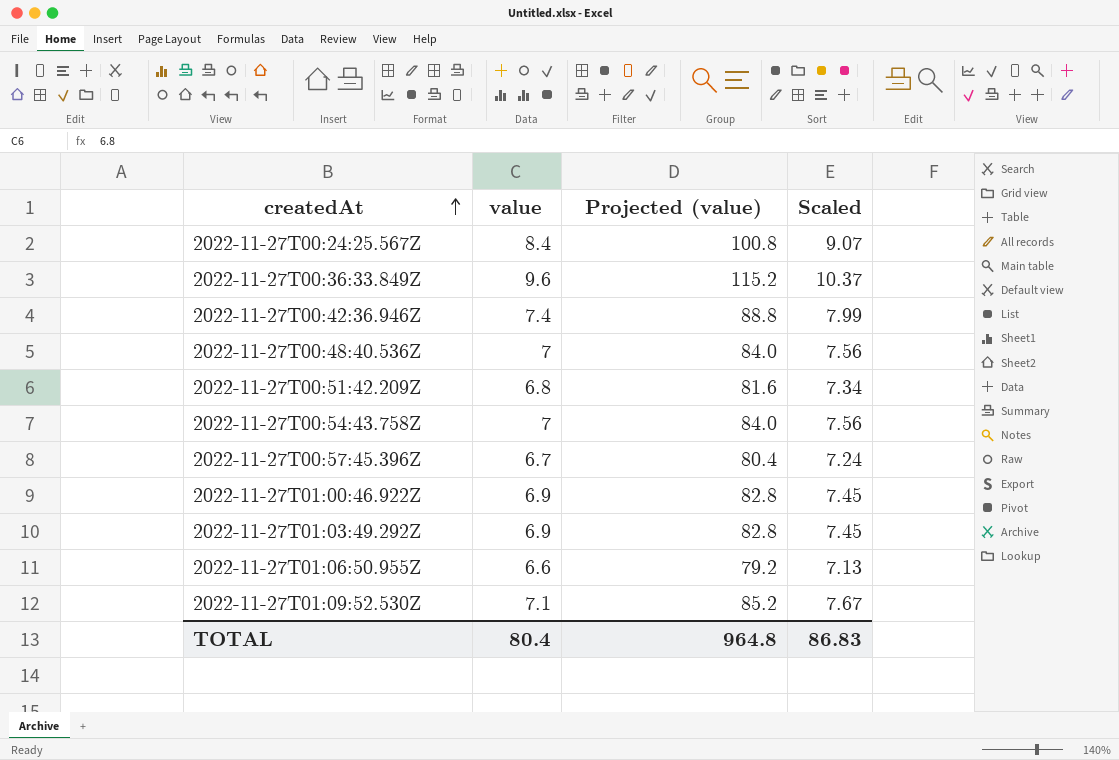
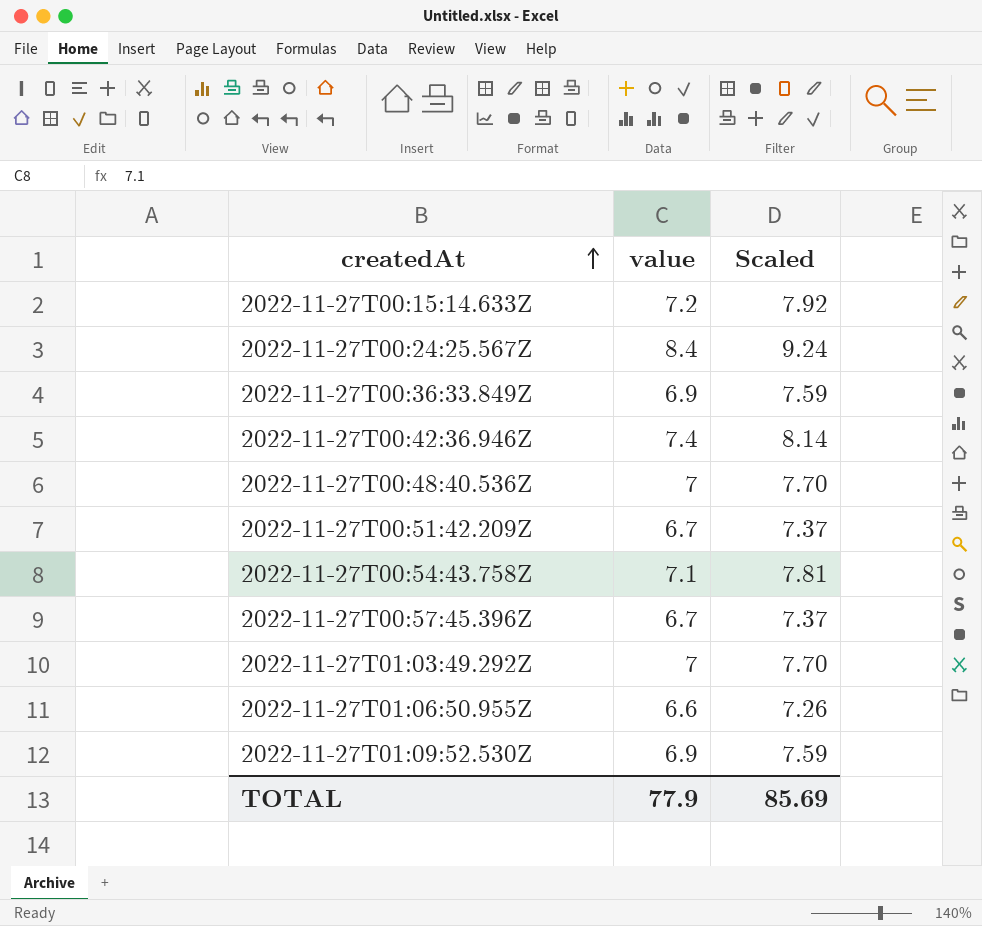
column Projected (value) | formula: [value] * 12 -> none
column Scaled | formula: [value] * 1.08 -> [value] * 1.1
row 2022-11-27T01:00:46.922Z: 6.9 | 82.8 | 7.45 -> none
row 2022-11-27T00:15:14.633Z: none -> 7.2 | 7.92
2022-11-27T00:36:33.849Z | value: 9.6 -> 6.9
2022-11-27T00:51:42.209Z | value: 6.8 -> 6.7
2022-11-27T00:54:43.758Z | value: 7 -> 7.1
2022-11-27T01:03:49.292Z | value: 6.9 -> 7
2022-11-27T01:09:52.530Z | value: 7.1 -> 6.9
TOTAL | value: 80.4 -> 77.9
TOTAL | Scaled: 86.83 -> 85.69

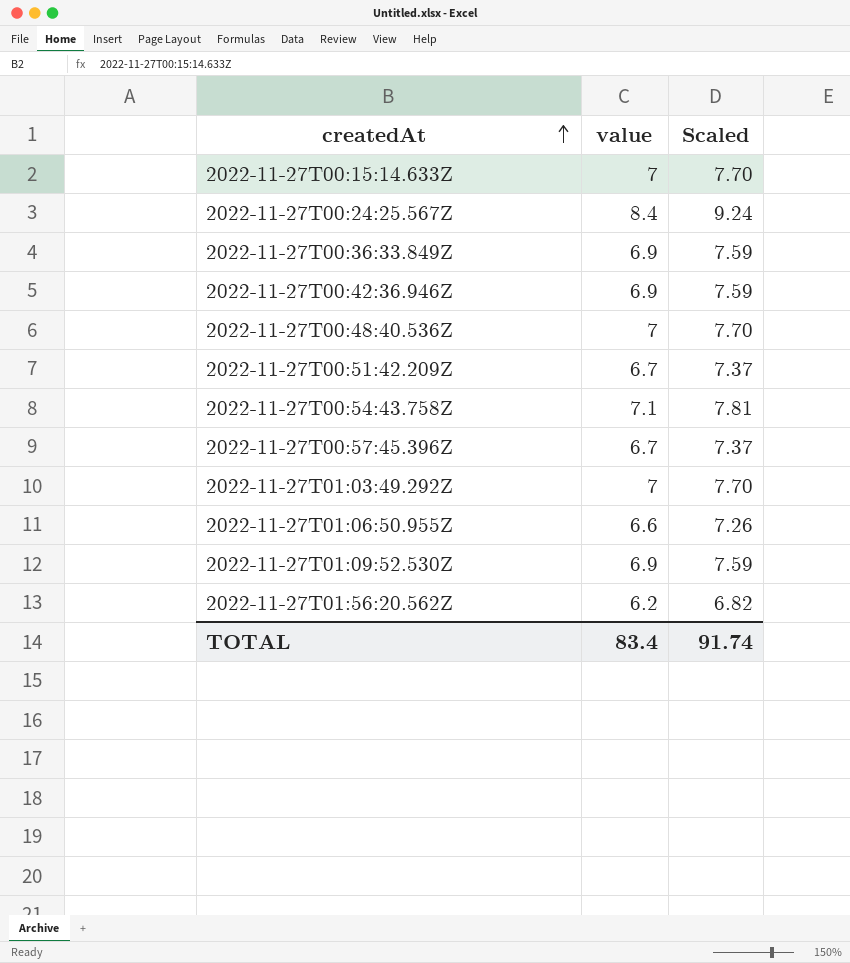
2022-11-27T00:15:14.633Z | value: 7.2 -> 7
2022-11-27T00:15:14.633Z | Scaled: 7.92 -> 7.70
2022-11-27T00:42:36.946Z | value: 7.4 -> 6.9
2022-11-27T00:42:36.946Z | Scaled: 8.14 -> 7.59
row 2022-11-27T01:56:20.562Z: none -> 6.2 | 6.82
TOTAL | value: 77.9 -> 83.4
TOTAL | Scaled: 85.69 -> 91.74

